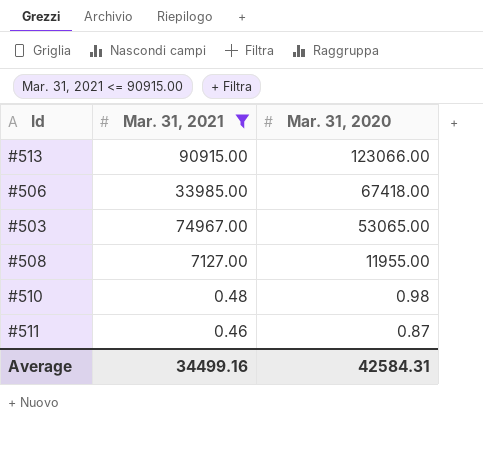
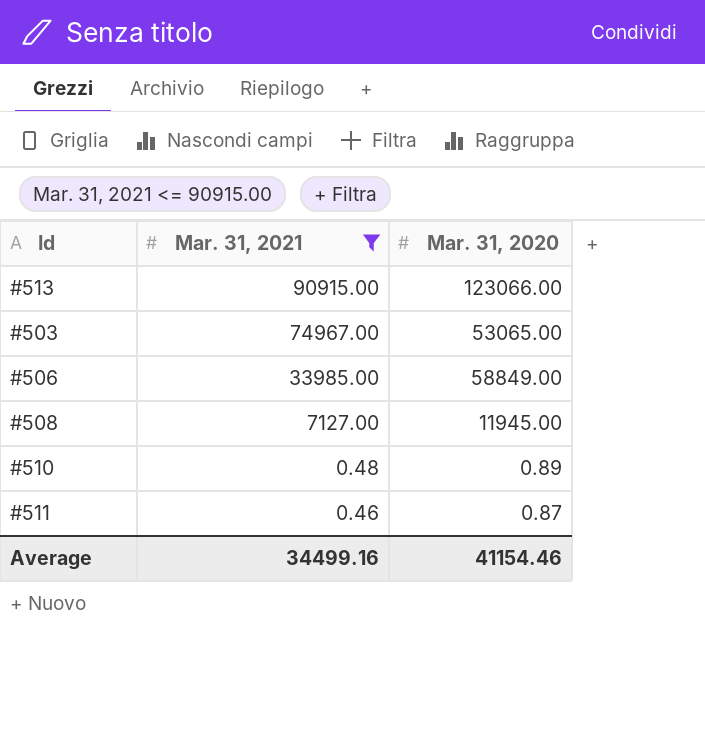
row order: Mar. 31, 2020 descending -> Mar. 31, 2021 descending
#506 | Mar. 31, 2020: 67418.00 -> 58849.00
#508 | Mar. 31, 2020: 11955.00 -> 11945.00
#510 | Mar. 31, 2020: 0.98 -> 0.89
Average | Mar. 31, 2020: 42584.31 -> 41154.46

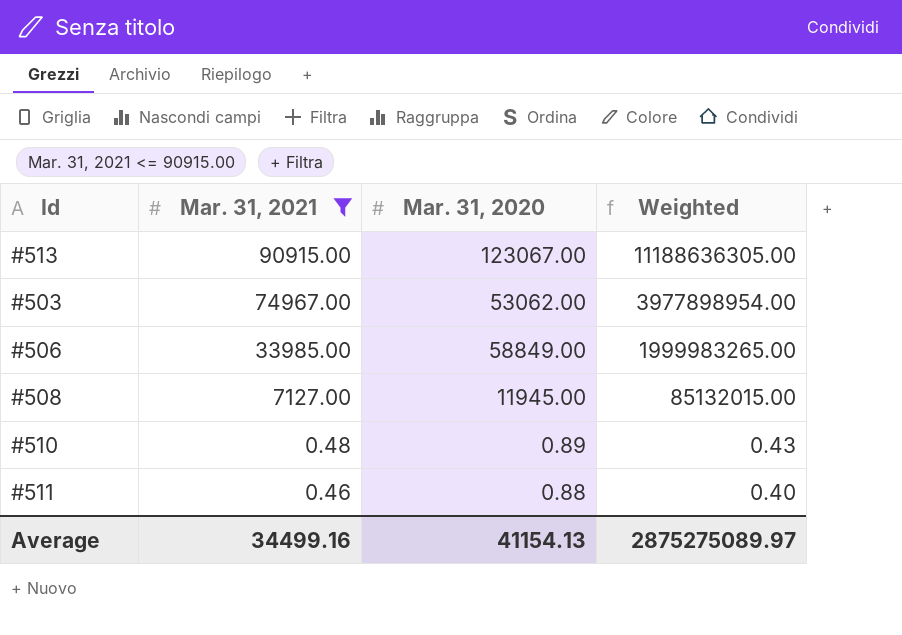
column Weighted | formula: none -> [Mar. 31, 2021] * [Mar. 31, 2020]
#513 | Mar. 31, 2020: 123066.00 -> 123067.00
#503 | Mar. 31, 2020: 53065.00 -> 53062.00
#511 | Mar. 31, 2020: 0.87 -> 0.88
Average | Mar. 31, 2020: 41154.46 -> 41154.13

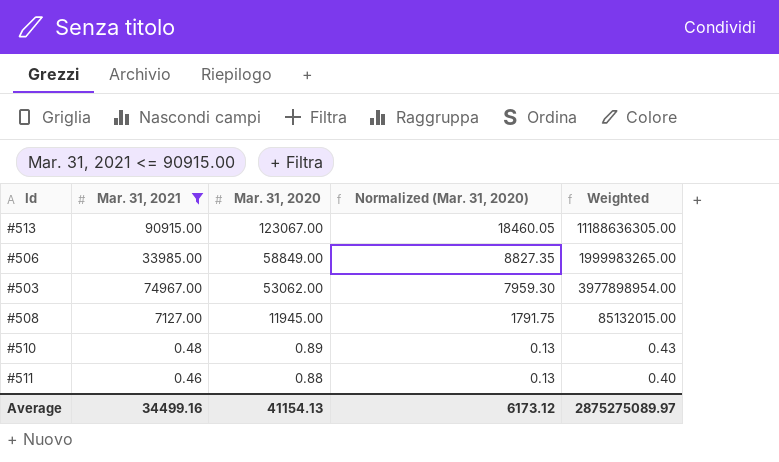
row order: Mar. 31, 2021 descending -> Mar. 31, 2020 descending
column Normalized (Mar. 31, 2020) | formula: none -> [Mar. 31, 2020] * 0.15

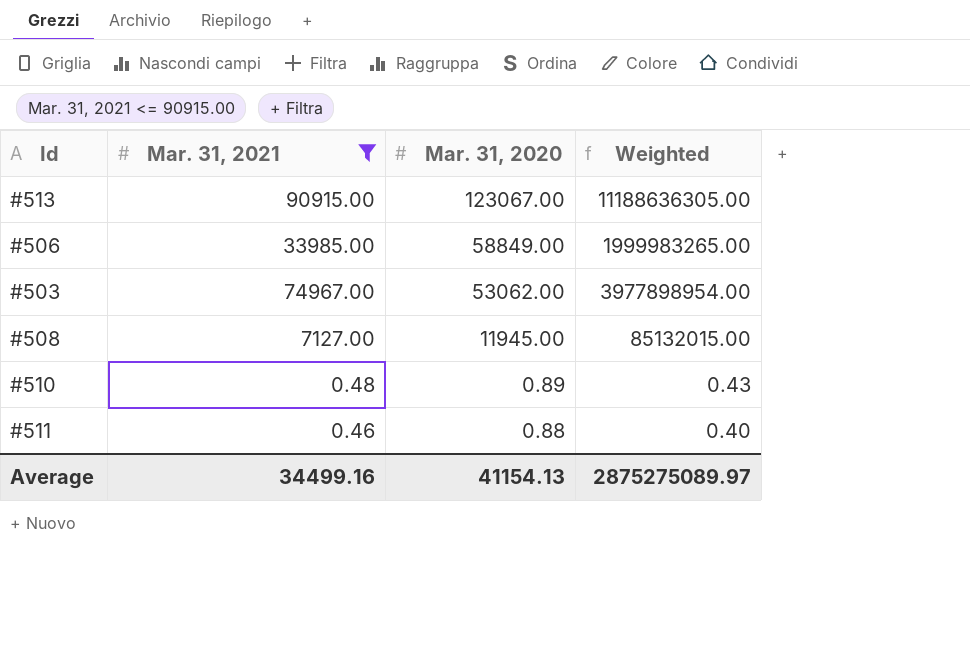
column Normalized (Mar. 31, 2020) | formula: [Mar. 31, 2020] * 0.15 -> none

